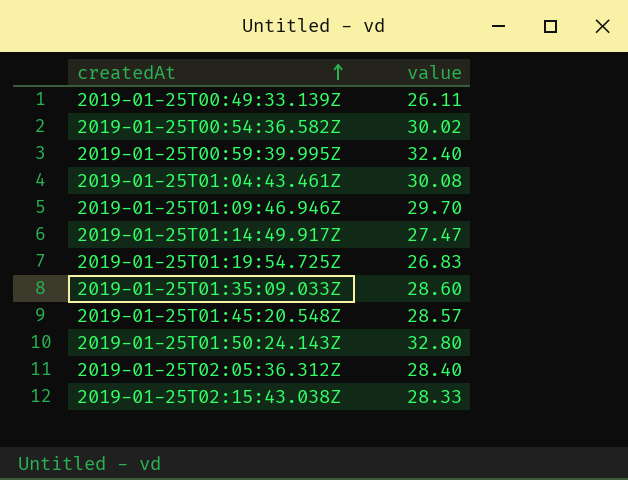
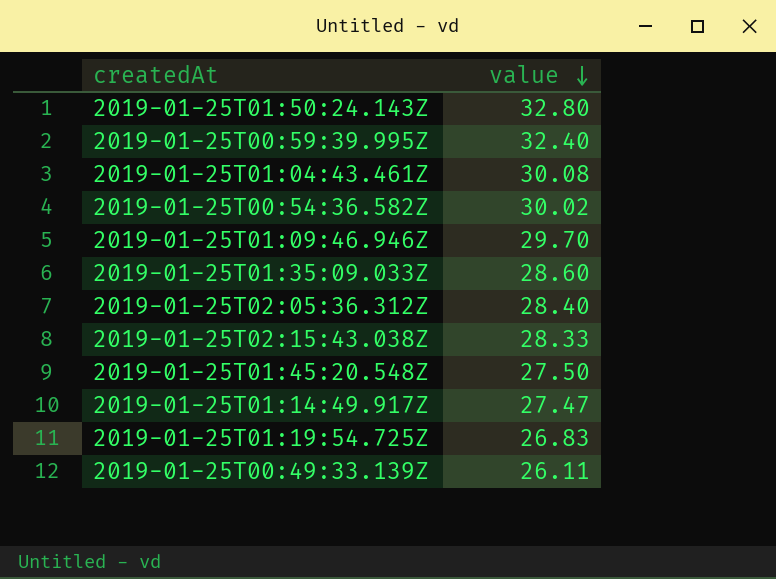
row order: createdAt ascending -> value descending
2019-01-25T01:45:20.548Z | value: 28.57 -> 27.50

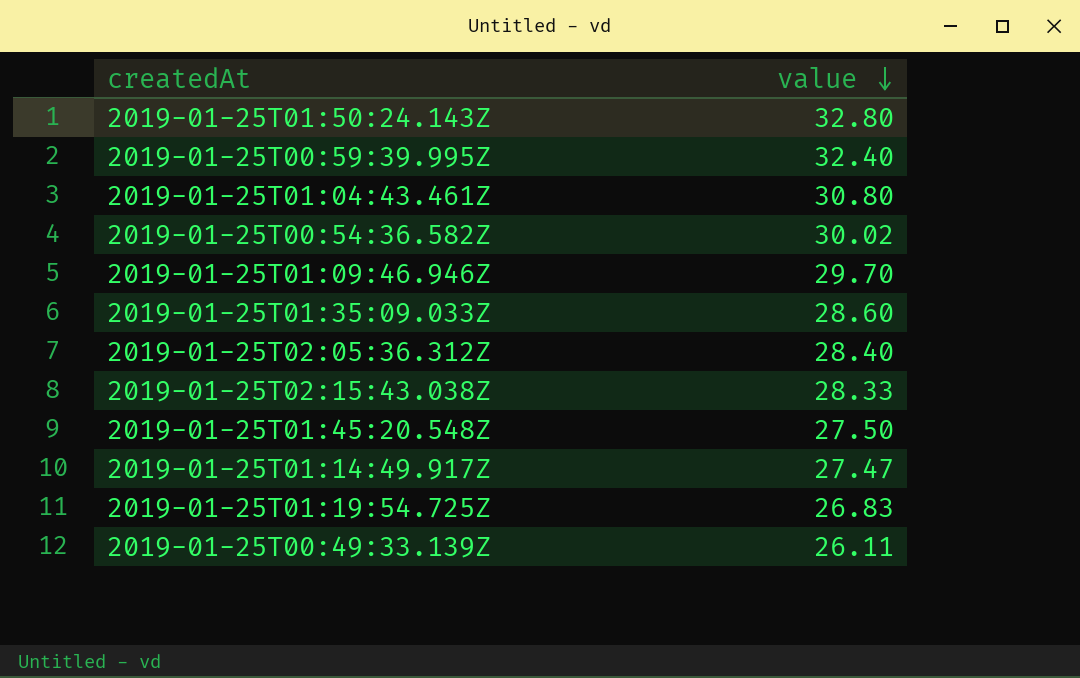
2019-01-25T01:04:43.461Z | value: 30.08 -> 30.80

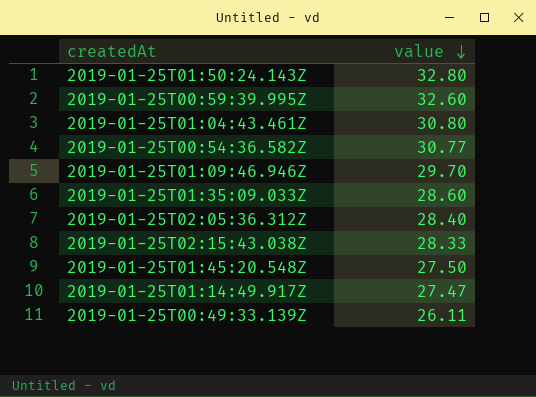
row 2019-01-25T01:19:54.725Z: 26.83 -> none
2019-01-25T00:59:39.995Z | value: 32.40 -> 32.60
2019-01-25T00:54:36.582Z | value: 30.02 -> 30.77

